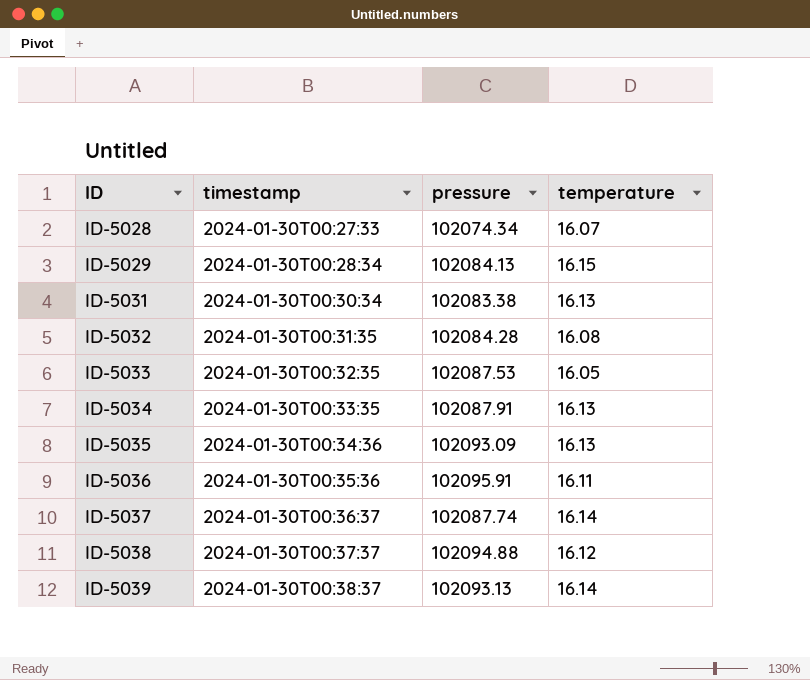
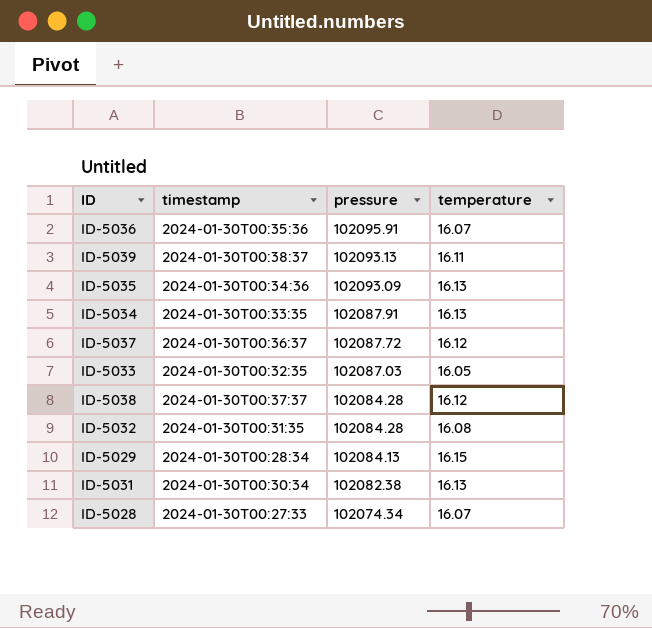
row order: ID ascending -> pressure descending
ID-5036 | temperature: 16.11 -> 16.07
ID-5039 | temperature: 16.14 -> 16.11
ID-5037 | pressure: 102087.74 -> 102087.72
ID-5037 | temperature: 16.14 -> 16.12
ID-5033 | pressure: 102087.53 -> 102087.03
ID-5038 | pressure: 102094.88 -> 102084.28
ID-5031 | pressure: 102083.38 -> 102082.38

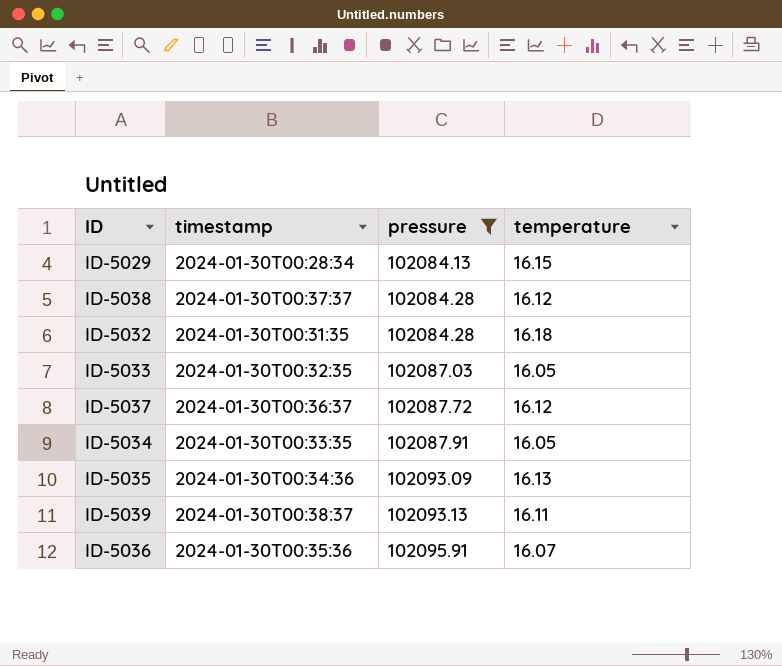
filter: none -> pressure >= 102084.13
row order: pressure descending -> pressure ascending
ID-5032 | temperature: 16.08 -> 16.18
ID-5034 | temperature: 16.13 -> 16.05

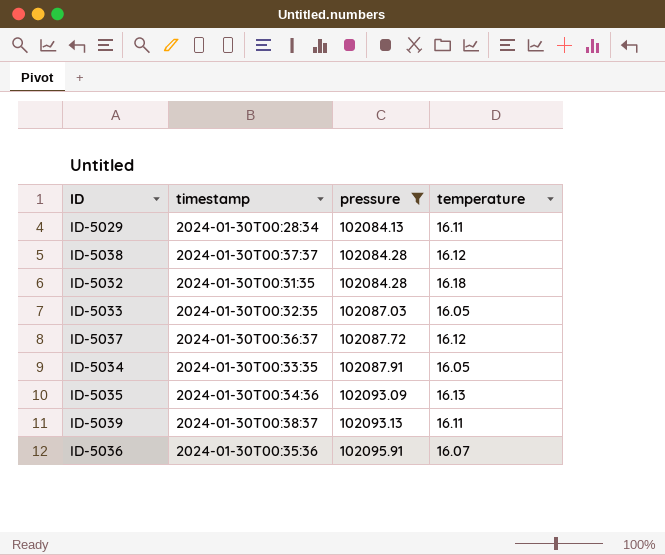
ID-5029 | temperature: 16.15 -> 16.11

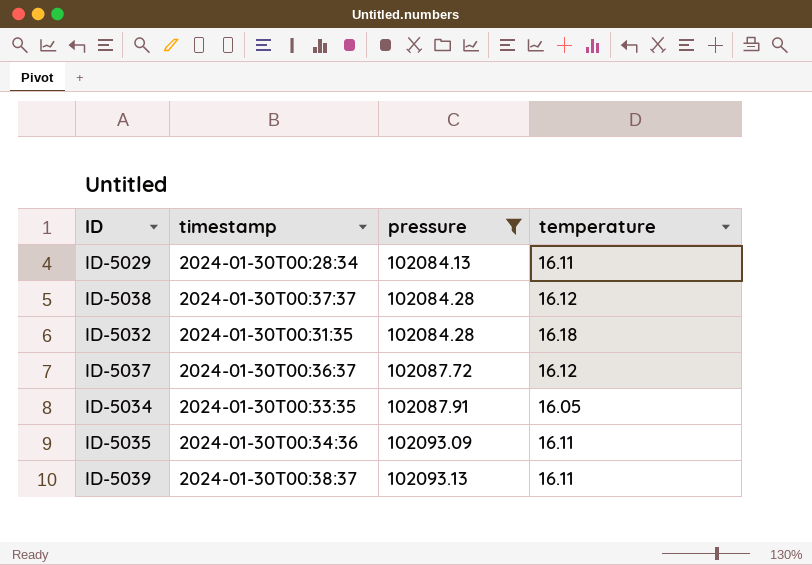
row ID-5033: 2024-01-30T00:32:35 | 102087.03 | 16.05 -> none
row ID-5036: 2024-01-30T00:35:36 | 102095.91 | 16.07 -> none
ID-5035 | temperature: 16.13 -> 16.11

